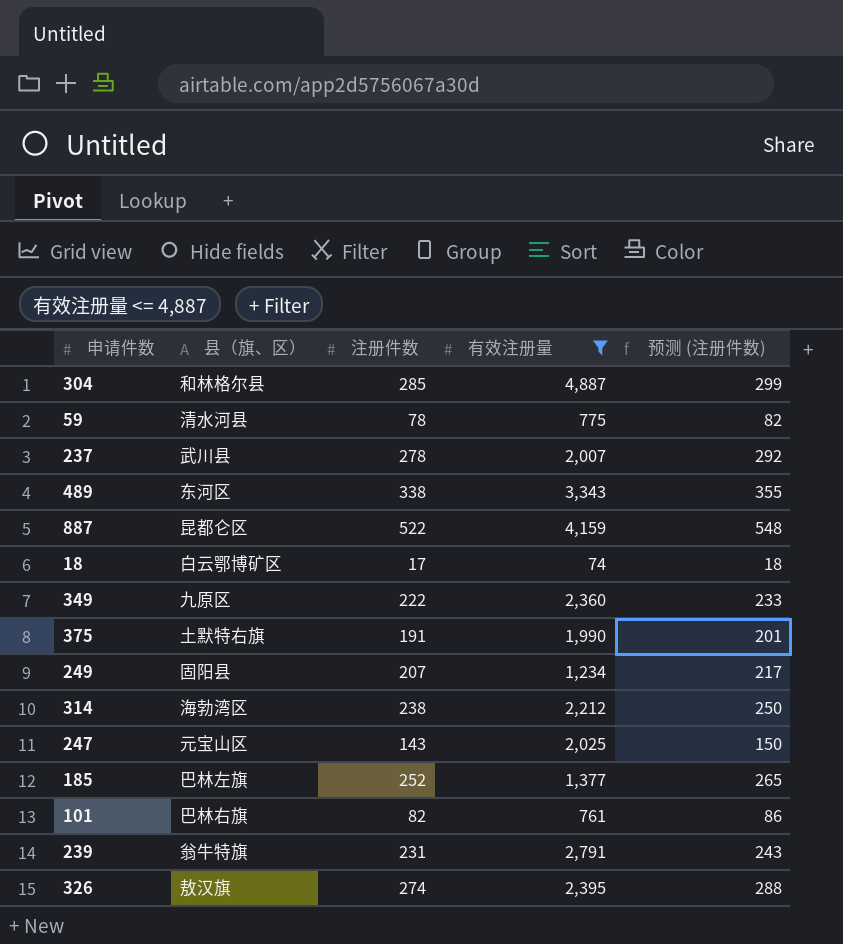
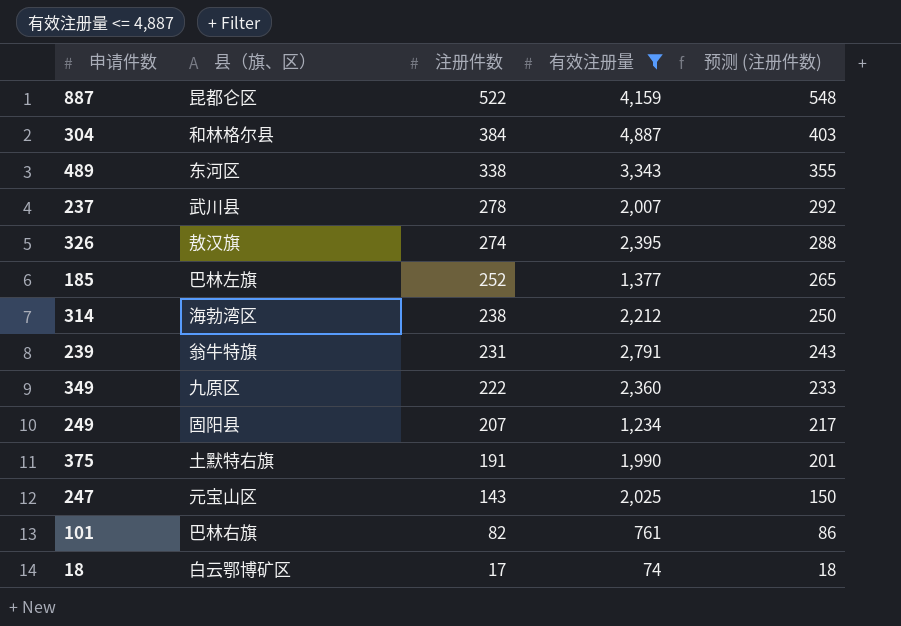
row order: none -> 注册件数 descending
row 59: 清水河县 | 78 | 775 | 82 -> none
304 | 注册件数: 285 -> 384
304 | 预测 (注册件数): 299 -> 403

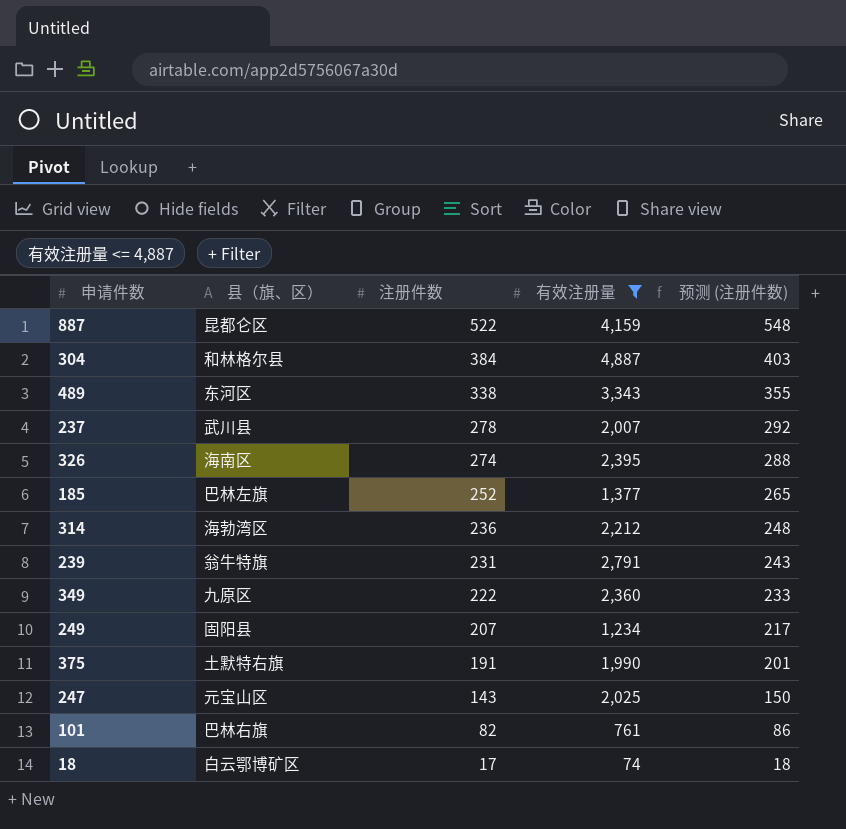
326 | 县（旗、区）: 敖汉旗 -> 海南区
314 | 注册件数: 238 -> 236
314 | 预测 (注册件数): 250 -> 248

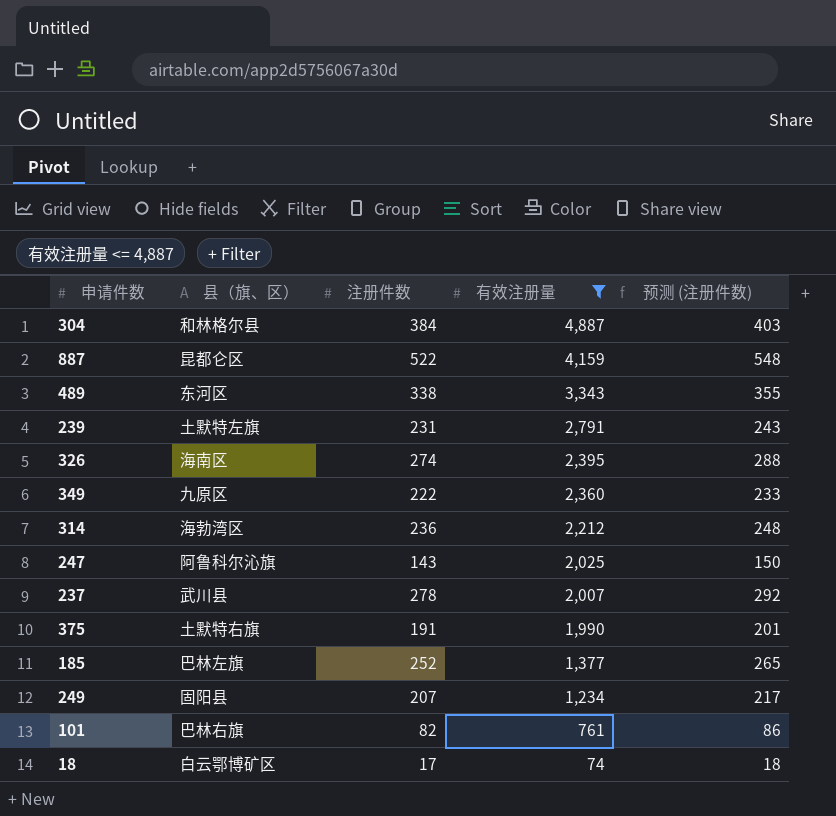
row order: 注册件数 descending -> 有效注册量 descending
239 | 县（旗、区）: 翁牛特旗 -> 土默特左旗
247 | 县（旗、区）: 元宝山区 -> 阿鲁科尔沁旗

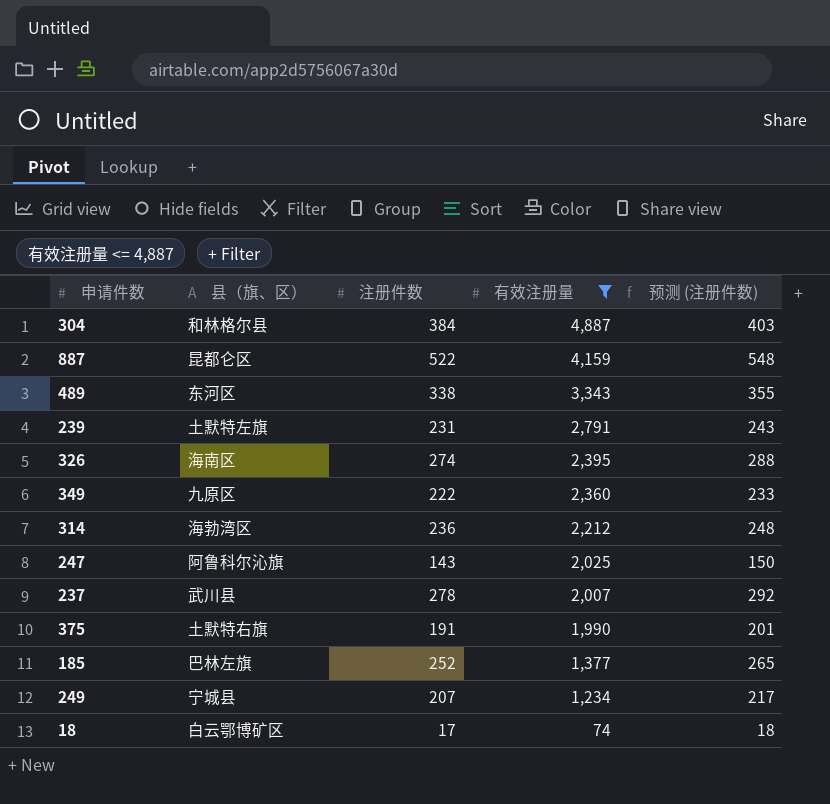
row 101: 巴林右旗 | 82 | 761 | 86 -> none
249 | 县（旗、区）: 固阳县 -> 宁城县

